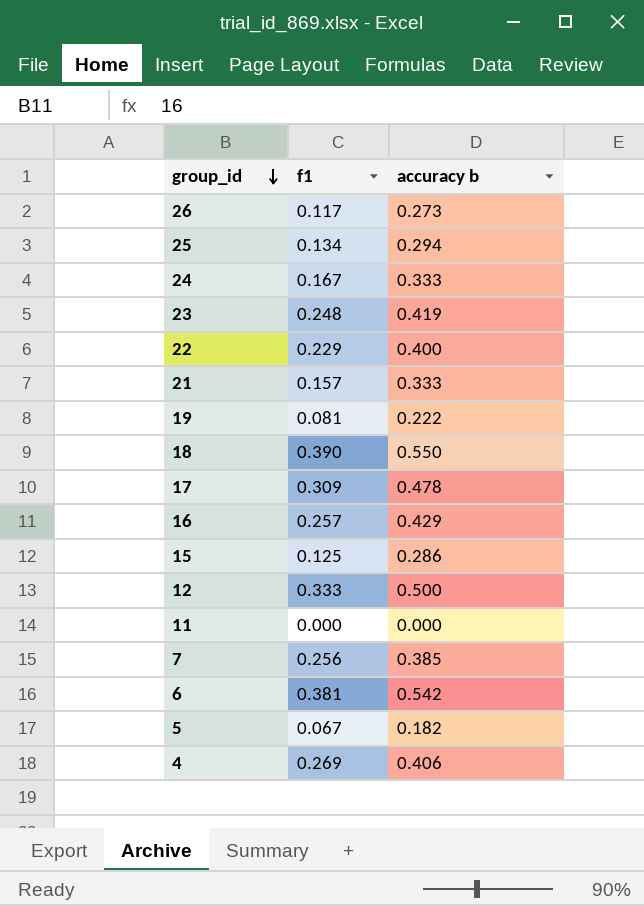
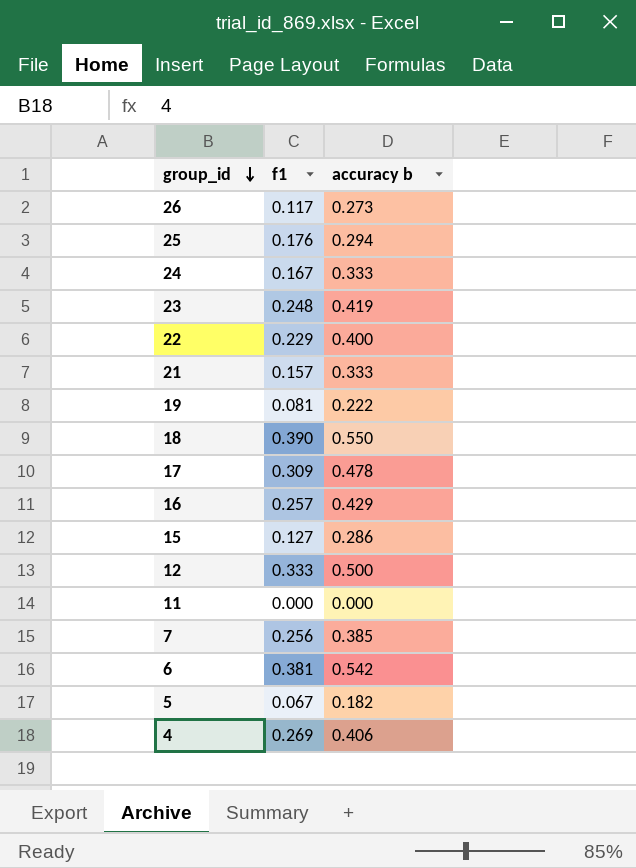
25 | f1: 0.134 -> 0.176
15 | f1: 0.125 -> 0.127

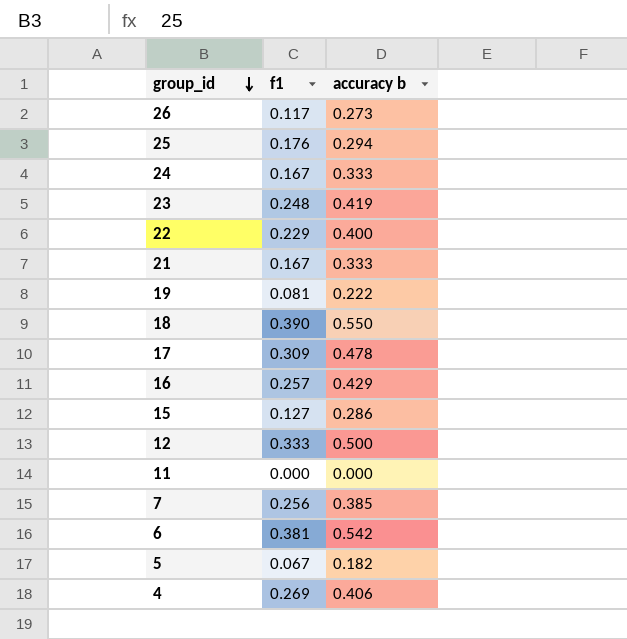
21 | f1: 0.157 -> 0.167

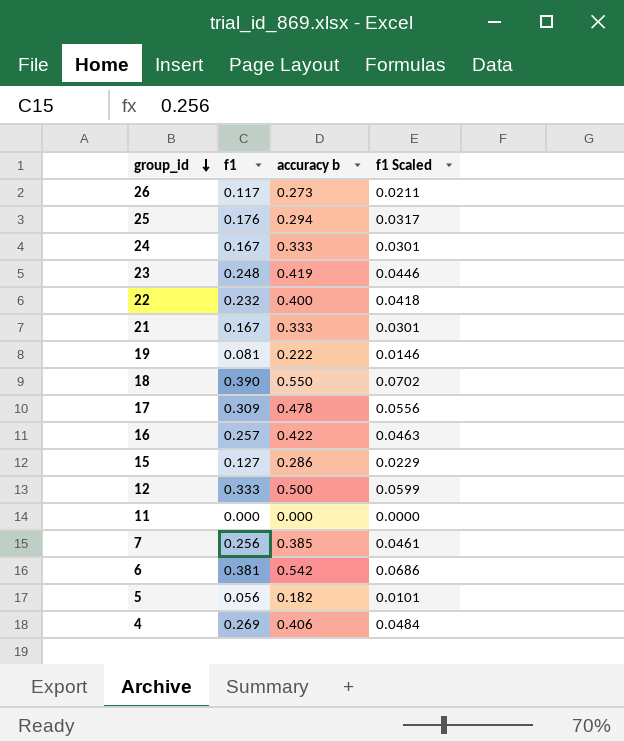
column f1 Scaled | formula: none -> [f1] * 0.18
22 | f1: 0.229 -> 0.232
16 | accuracy b: 0.429 -> 0.422
5 | f1: 0.067 -> 0.056

